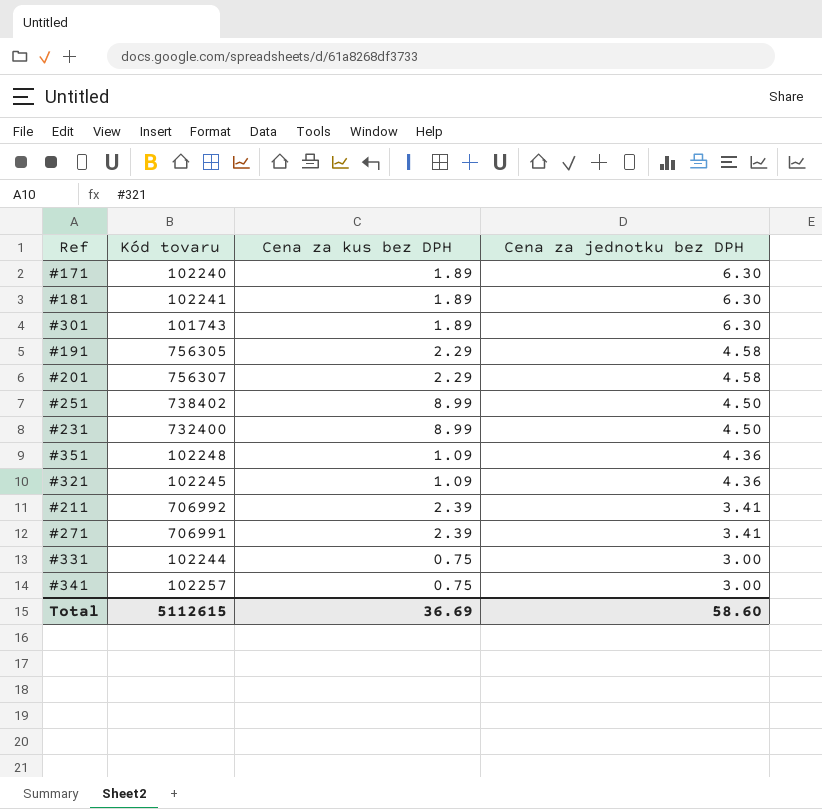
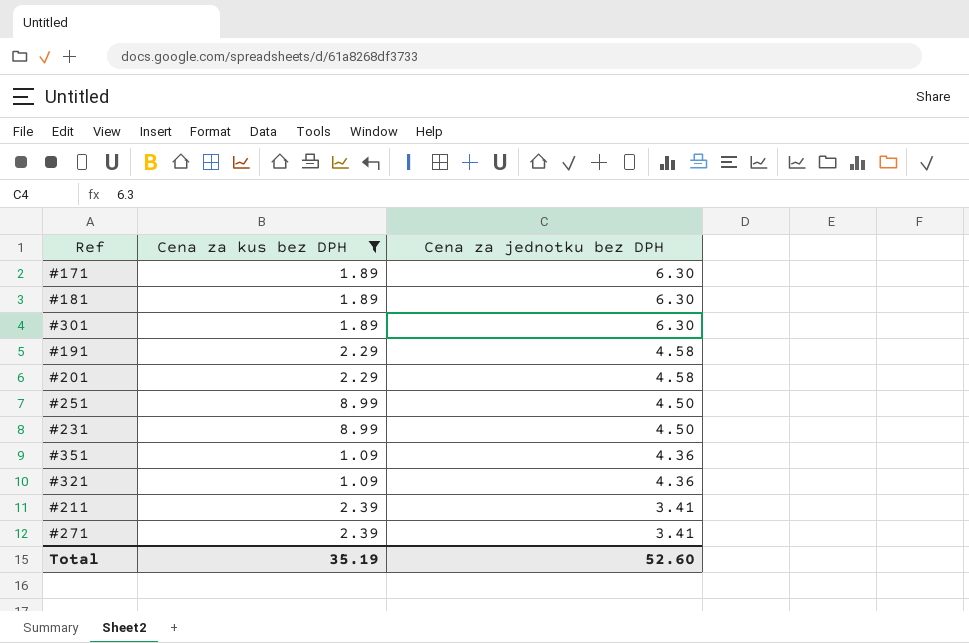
filter: none -> Cena za kus bez DPH != 0.75
column Kód tovaru | position: 2 -> none
Total | Cena za kus bez DPH: 36.69 -> 35.19
Total | Cena za jednotku bez DPH: 58.60 -> 52.60

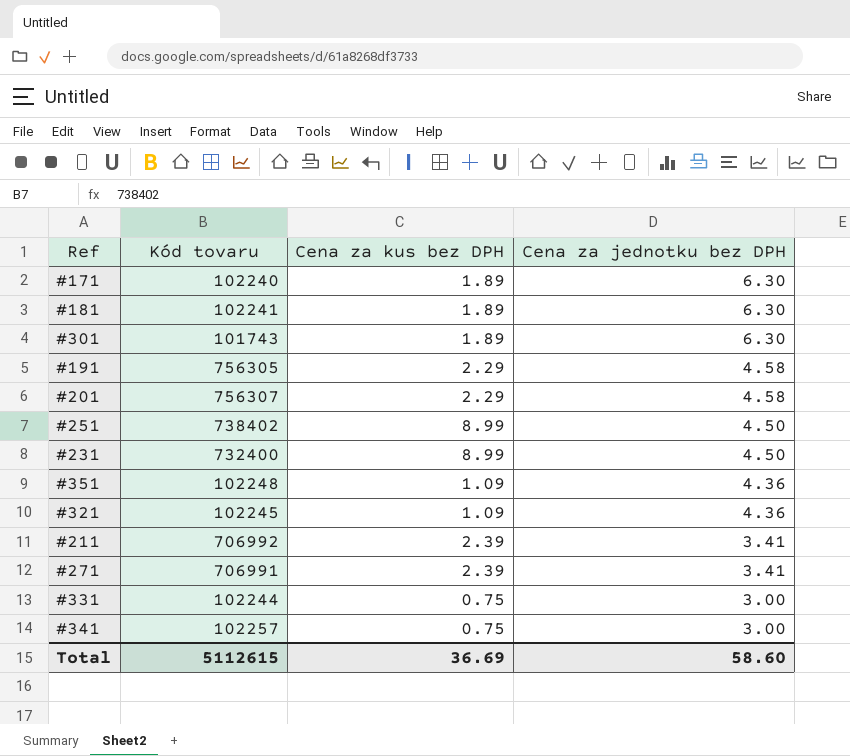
filter: Cena za kus bez DPH != 0.75 -> none
column Kód tovaru | position: none -> 2
Total | Cena za kus bez DPH: 35.19 -> 36.69
Total | Cena za jednotku bez DPH: 52.60 -> 58.60

